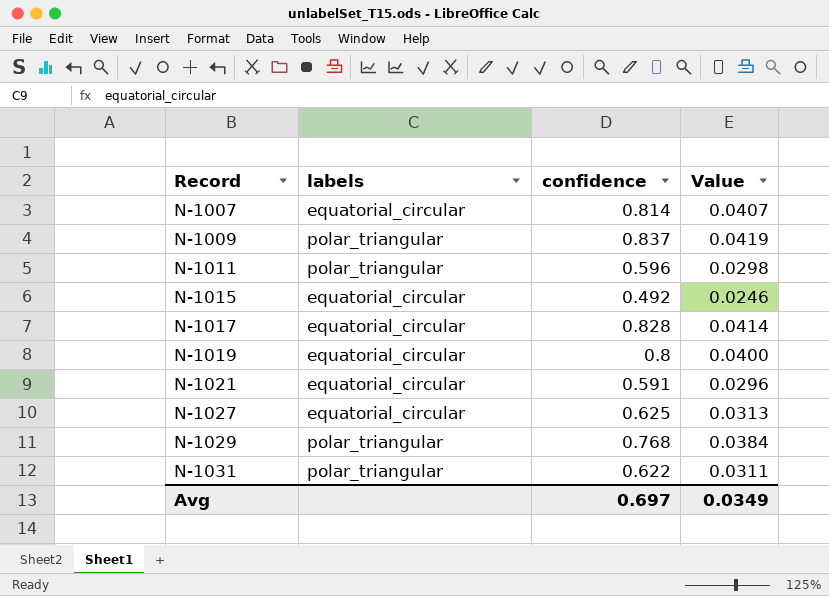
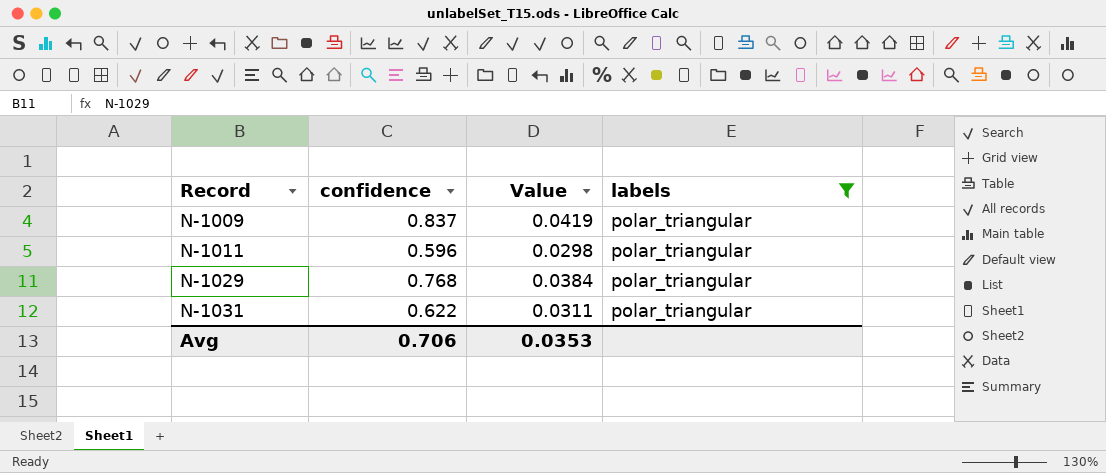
filter: none -> labels = polar_triangular
column labels | position: 2 -> 4
Avg | confidence: 0.697 -> 0.706
Avg | Value: 0.0349 -> 0.0353

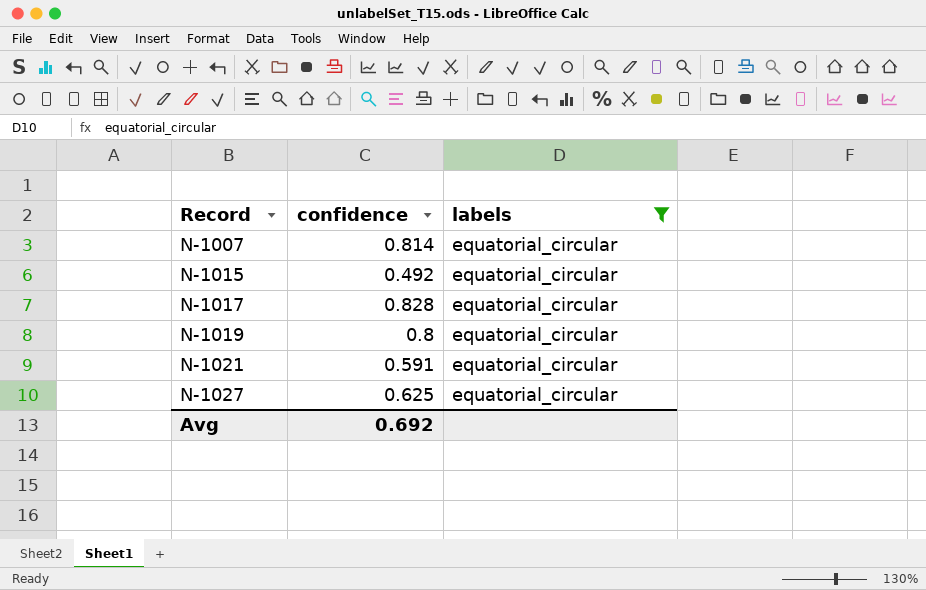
filter: labels = polar_triangular -> labels = equatorial_circular
column Value | formula: [confidence] * 0.05 -> none
Avg | confidence: 0.706 -> 0.692

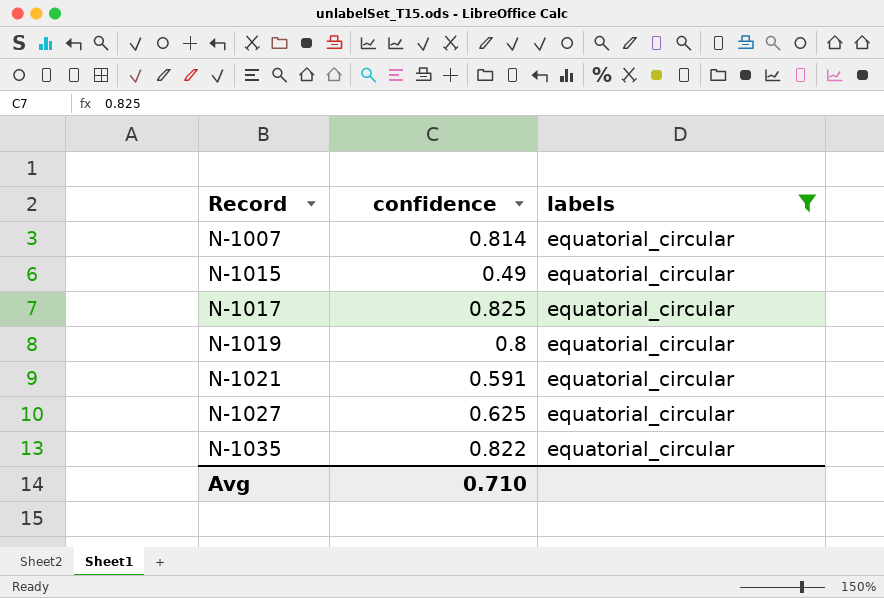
N-1015 | confidence: 0.492 -> 0.49
N-1017 | confidence: 0.828 -> 0.825
row N-1035: none -> 0.822 | equatorial_circular
Avg | confidence: 0.692 -> 0.710

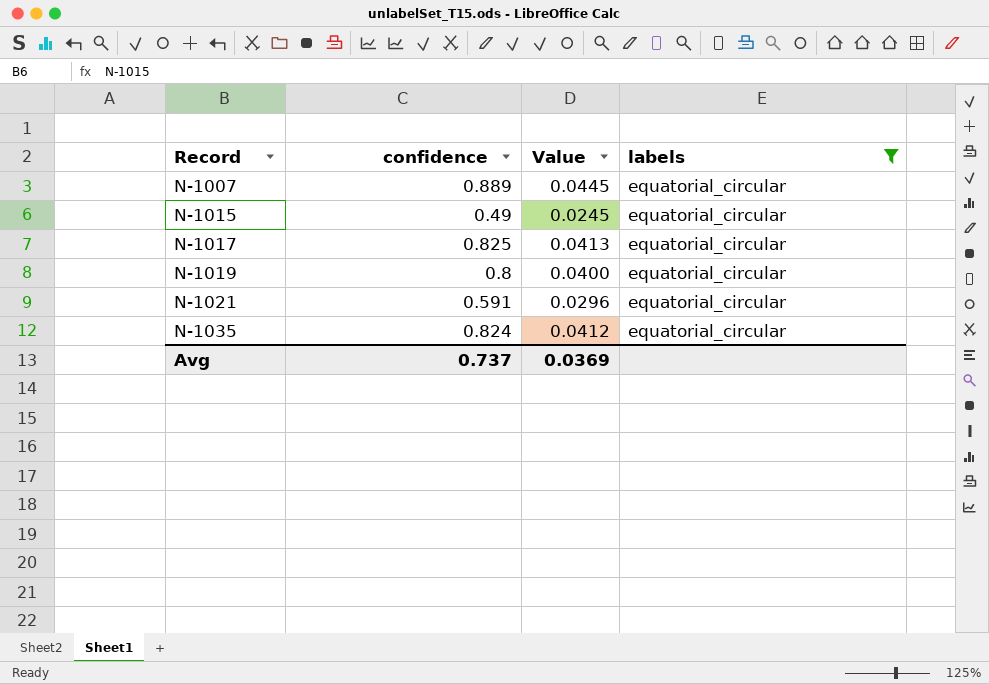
column Value | formula: none -> [confidence] * 0.05
row N-1027: 0.625 | equatorial_circular -> none
N-1007 | confidence: 0.814 -> 0.889
N-1035 | confidence: 0.822 -> 0.824
Avg | confidence: 0.710 -> 0.737

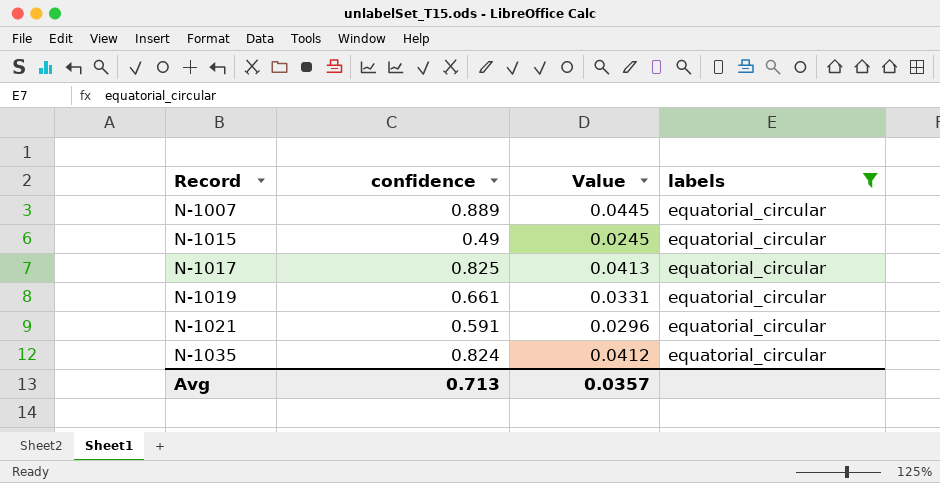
N-1019 | confidence: 0.8 -> 0.661
N-1019 | Value: 0.0400 -> 0.0331
Avg | confidence: 0.737 -> 0.713
Avg | Value: 0.0369 -> 0.0357

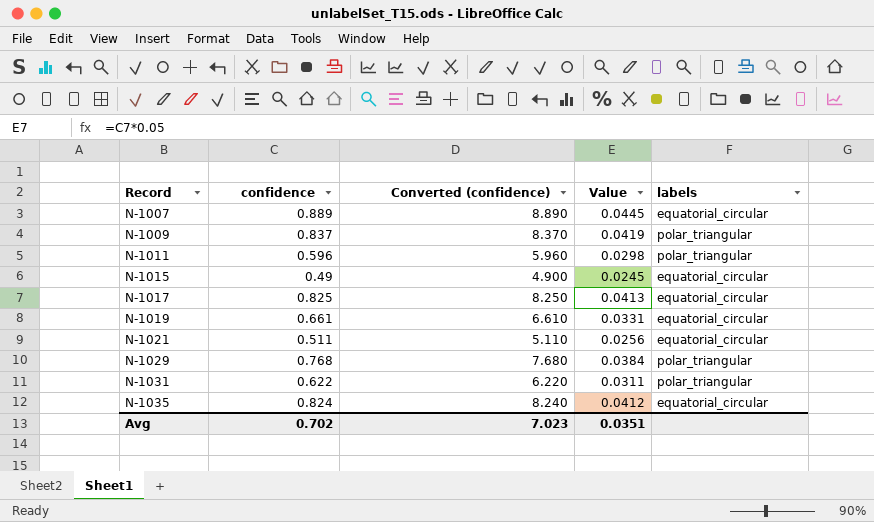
filter: labels = equatorial_circular -> none
column Converted (confidence) | formula: none -> [confidence] * 10
N-1021 | confidence: 0.591 -> 0.511
N-1021 | Value: 0.0296 -> 0.0256
Avg | confidence: 0.713 -> 0.702
Avg | Value: 0.0357 -> 0.0351

